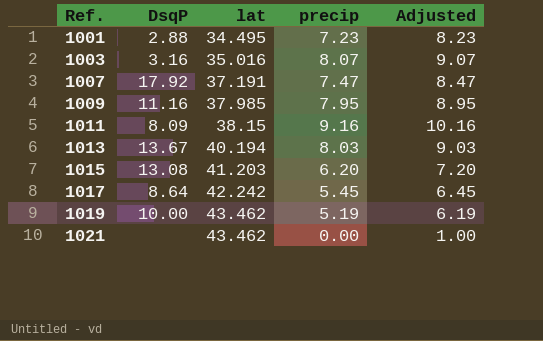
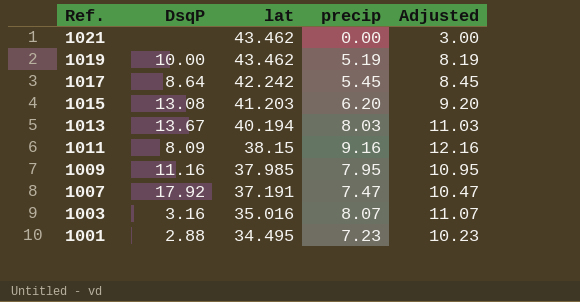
row order: Ref. ascending -> Ref. descending
column Adjusted | formula: [precip] + 1 -> [precip] + 3

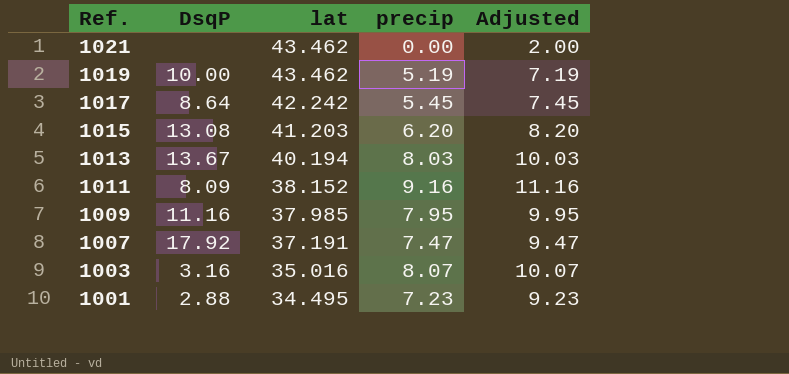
column Adjusted | formula: [precip] + 3 -> [precip] + 2
1011 | lat: 38.15 -> 38.152

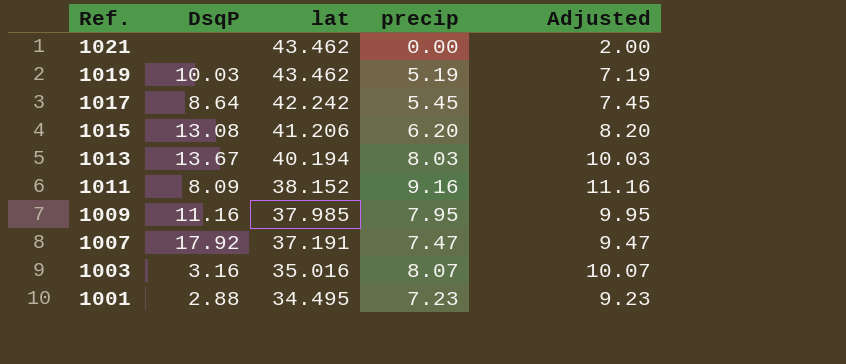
1019 | DsqP: 10.00 -> 10.03
1015 | lat: 41.203 -> 41.206

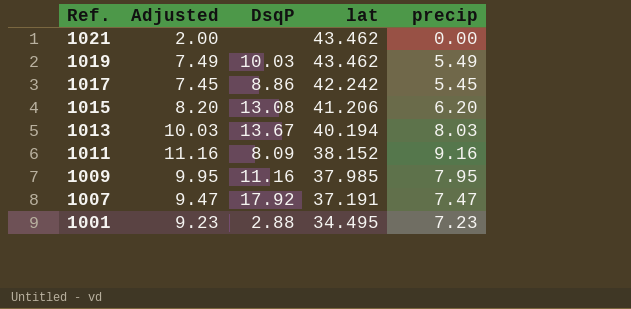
column Adjusted | position: 5 -> 2
row 1003: 3.16 | 35.016 | 8.07 | 10.07 -> none
1019 | Adjusted: 7.19 -> 7.49
1019 | precip: 5.19 -> 5.49
1017 | DsqP: 8.64 -> 8.86

